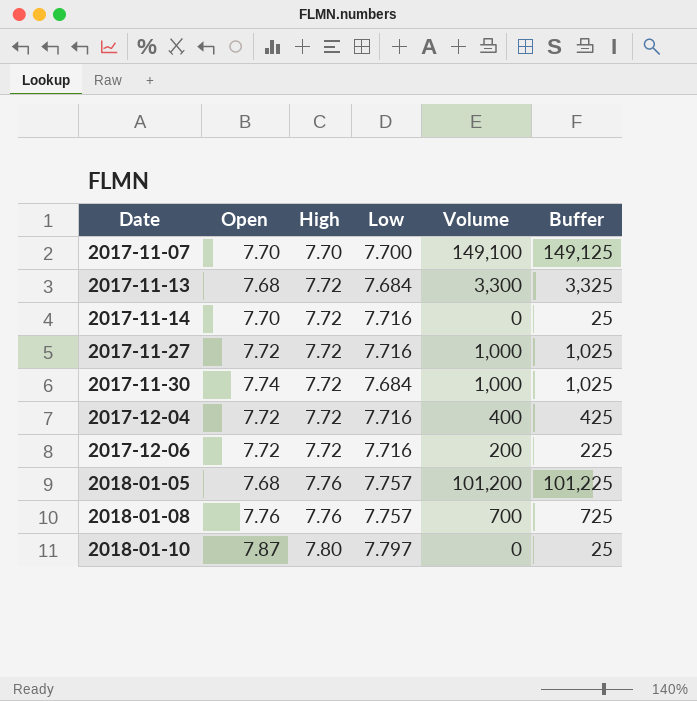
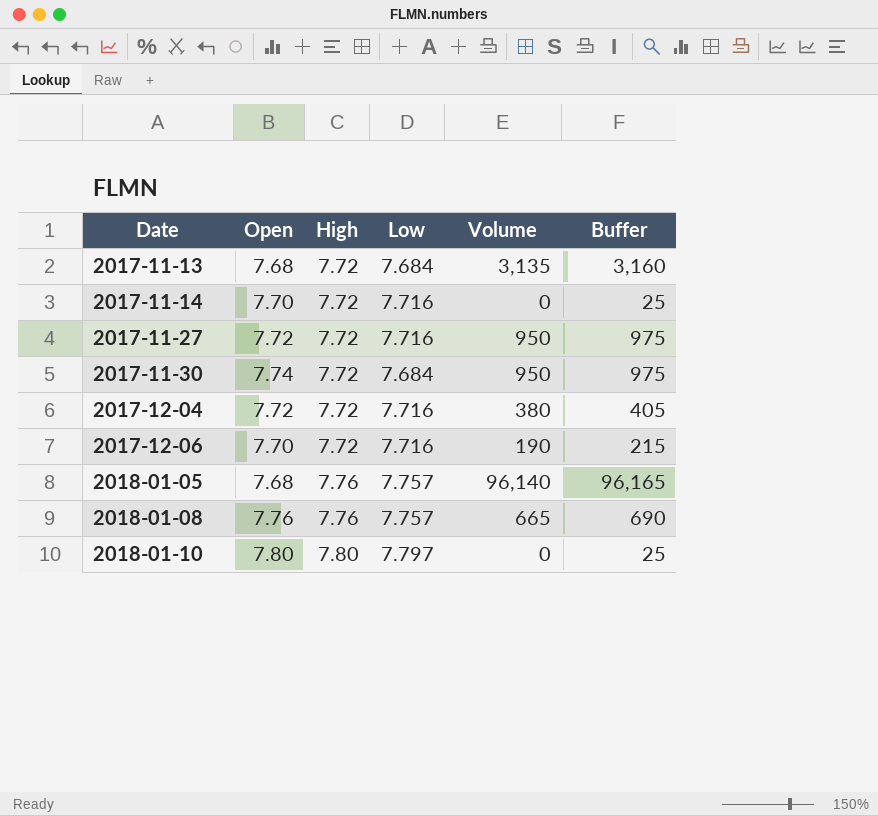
row 2017-11-07: 7.70 | 7.70 | 7.700 | 149,100 | 149,125 -> none
2017-11-13 | Volume: 3,300 -> 3,135
2017-11-13 | Buffer: 3,325 -> 3,160
2017-11-27 | Volume: 1,000 -> 950
2017-11-27 | Buffer: 1,025 -> 975
2017-11-30 | Volume: 1,000 -> 950
2017-11-30 | Buffer: 1,025 -> 975
2017-12-04 | Volume: 400 -> 380
2017-12-04 | Buffer: 425 -> 405
2017-12-06 | Open: 7.72 -> 7.70
2017-12-06 | Volume: 200 -> 190
2017-12-06 | Buffer: 225 -> 215
2018-01-05 | Volume: 101,200 -> 96,140
2018-01-05 | Buffer: 101,225 -> 96,165
2018-01-08 | Volume: 700 -> 665
2018-01-08 | Buffer: 725 -> 690
2018-01-10 | Open: 7.87 -> 7.80

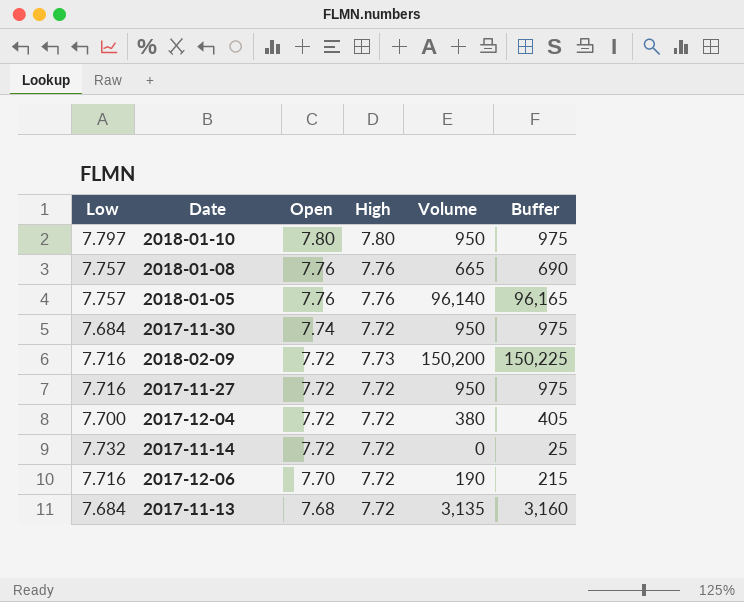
row order: Date ascending -> Open descending
column Low | position: 4 -> 1
2018-01-10 | Volume: 0 -> 950
2018-01-10 | Buffer: 25 -> 975
2018-01-05 | Open: 7.68 -> 7.76
row 2018-02-09: none -> 7.716 | 7.72 | 7.73 | 150,200 | 150,225
2017-12-04 | Low: 7.716 -> 7.700
2017-11-14 | Low: 7.716 -> 7.732
2017-11-14 | Open: 7.70 -> 7.72

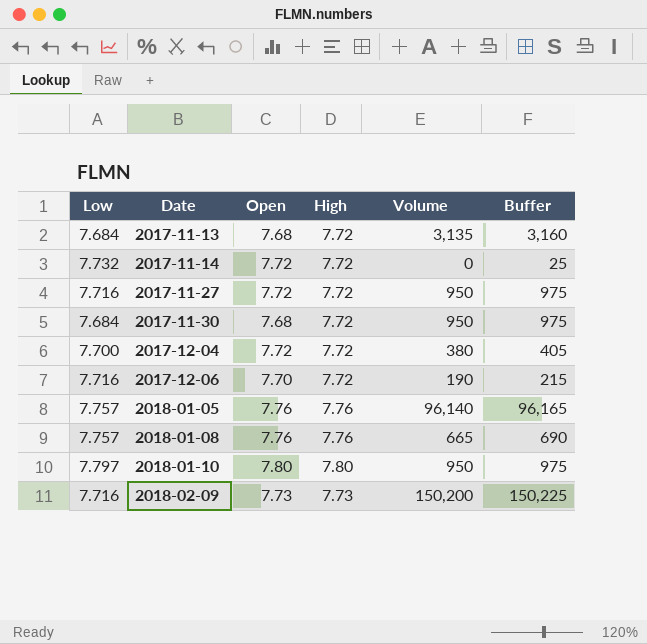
row order: Open descending -> Date ascending
2017-11-30 | Open: 7.74 -> 7.68
2018-02-09 | Open: 7.72 -> 7.73

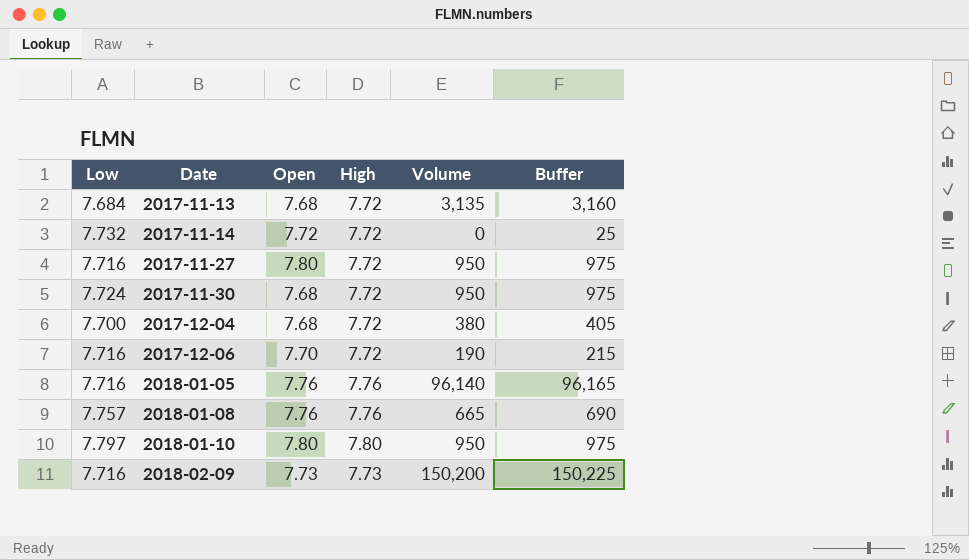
2017-11-27 | Open: 7.72 -> 7.80
2017-11-30 | Low: 7.684 -> 7.724
2017-12-04 | Open: 7.72 -> 7.68
2018-01-05 | Low: 7.757 -> 7.716

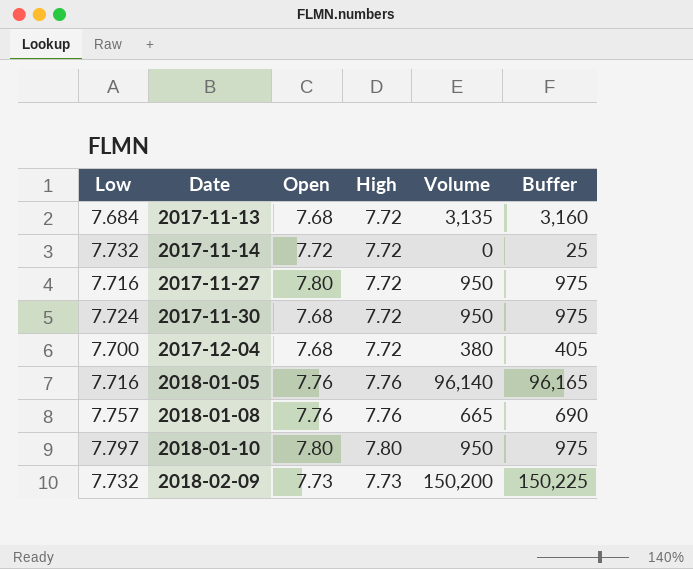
row 2017-12-06: 7.716 | 7.70 | 7.72 | 190 | 215 -> none
2018-02-09 | Low: 7.716 -> 7.732

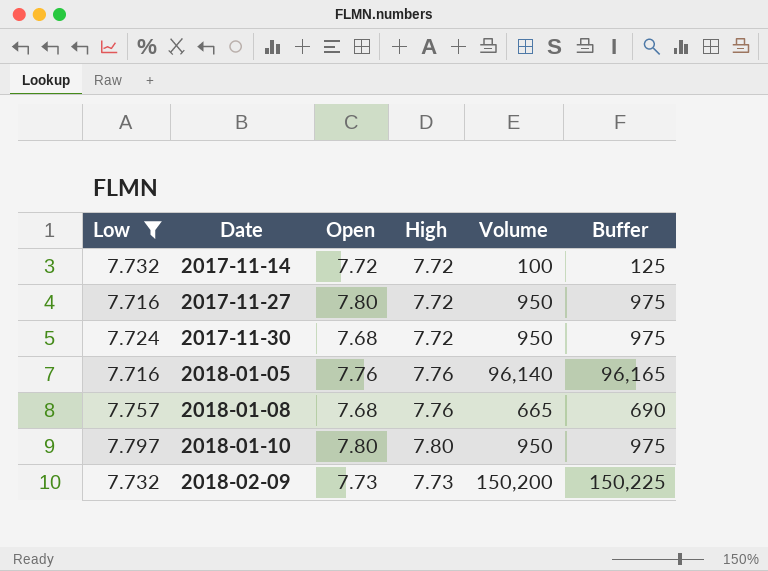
filter: none -> Low >= 7.716
2017-11-14 | Volume: 0 -> 100
2017-11-14 | Buffer: 25 -> 125
2018-01-08 | Open: 7.76 -> 7.68

